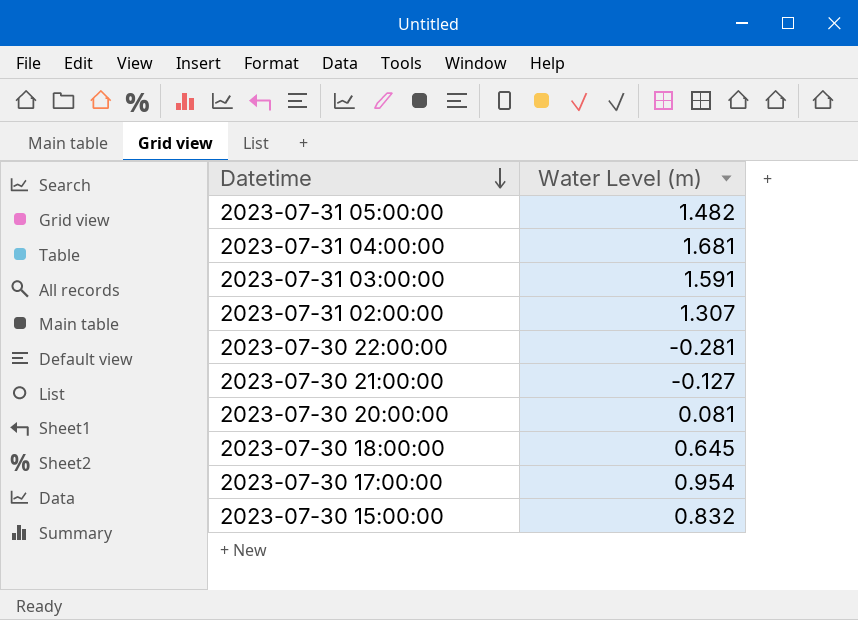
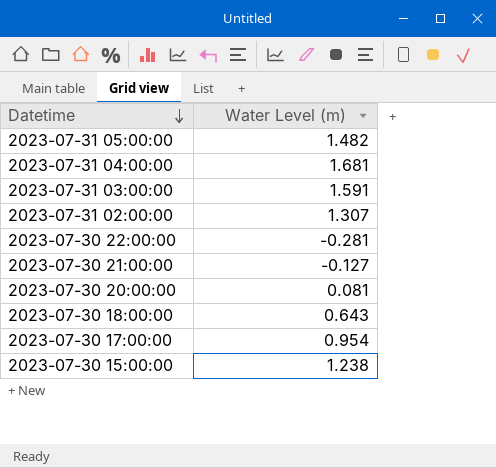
2023-07-30 18:00:00 | Water Level (m): 0.645 -> 0.643
2023-07-30 15:00:00 | Water Level (m): 0.832 -> 1.238

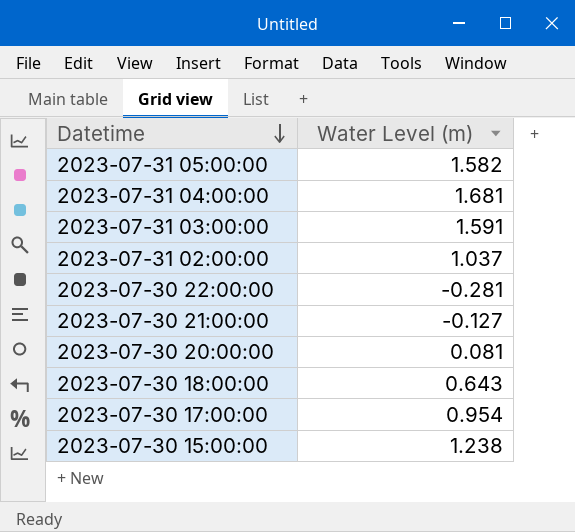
2023-07-31 05:00:00 | Water Level (m): 1.482 -> 1.582
2023-07-31 02:00:00 | Water Level (m): 1.307 -> 1.037

